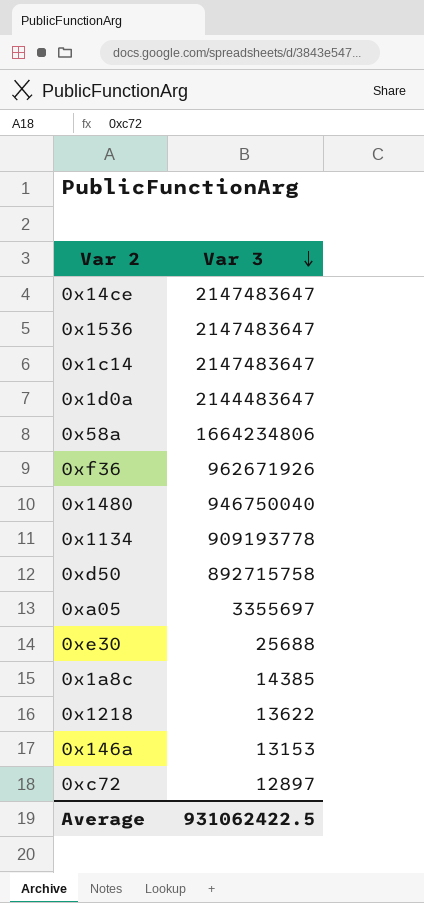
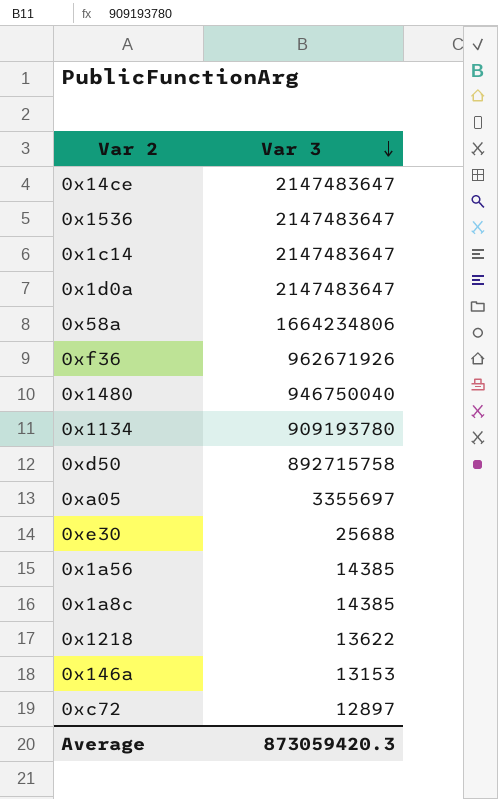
0x1d0a | Var 3: 2144483647 -> 2147483647
0x1134 | Var 3: 909193778 -> 909193780
row 0x1a56: none -> 14385
Average | Var 3: 931062422.5 -> 873059420.3

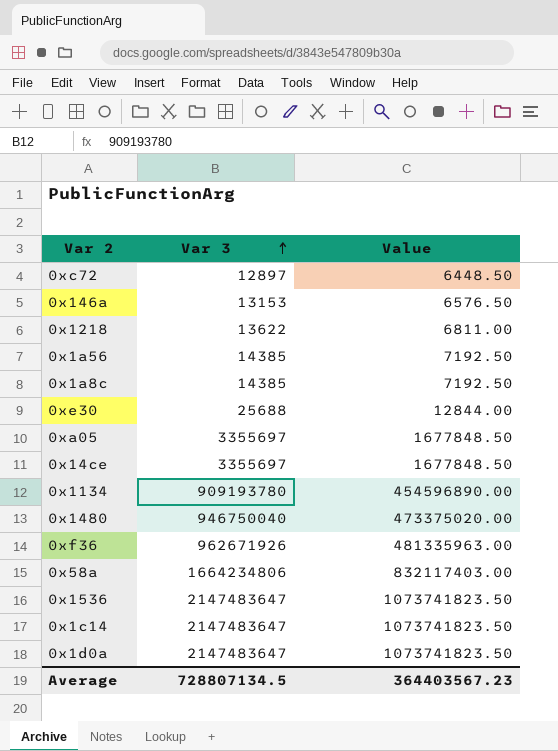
row order: Var 3 descending -> Var 3 ascending
column Value | formula: none -> [Var 3] * 0.5
row 0xd50: 892715758 -> none
0x14ce | Var 3: 2147483647 -> 3355697
Average | Var 3: 873059420.3 -> 728807134.5

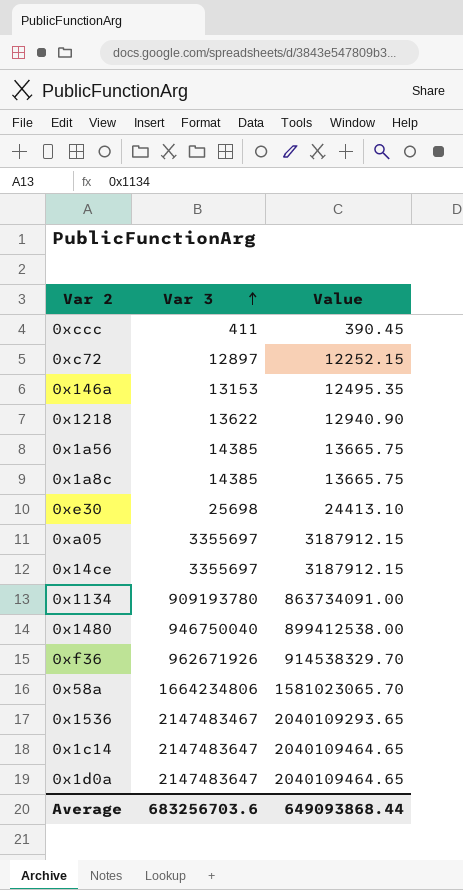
column Value | formula: [Var 3] * 0.5 -> [Var 3] * 0.95
row 0xccc: none -> 411 | 390.45
0xe30 | Var 3: 25688 -> 25698
0x1536 | Var 3: 2147483647 -> 2147483467
Average | Var 3: 728807134.5 -> 683256703.6
Average | Value: 364403567.23 -> 649093868.44

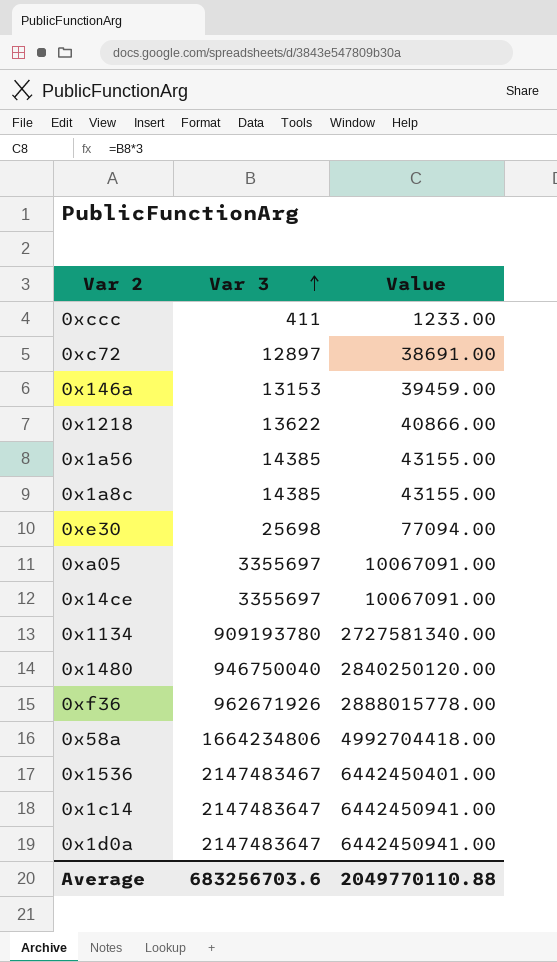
column Value | formula: [Var 3] * 0.95 -> [Var 3] * 3
Average | Value: 649093868.44 -> 2049770110.88

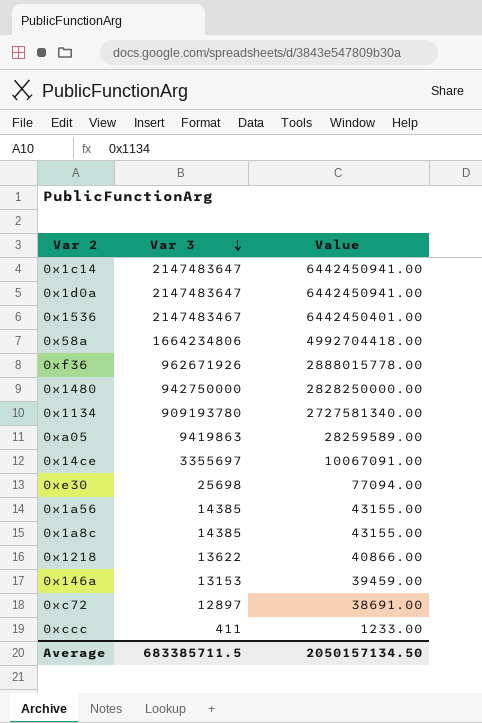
row order: Var 3 ascending -> Var 3 descending
0x1480 | Var 3: 946750040 -> 942750000
0x1480 | Value: 2840250120.00 -> 2828250000.00
0xa05 | Var 3: 3355697 -> 9419863
0xa05 | Value: 10067091.00 -> 28259589.00
Average | Var 3: 683256703.6 -> 683385711.5
Average | Value: 2049770110.88 -> 2050157134.50

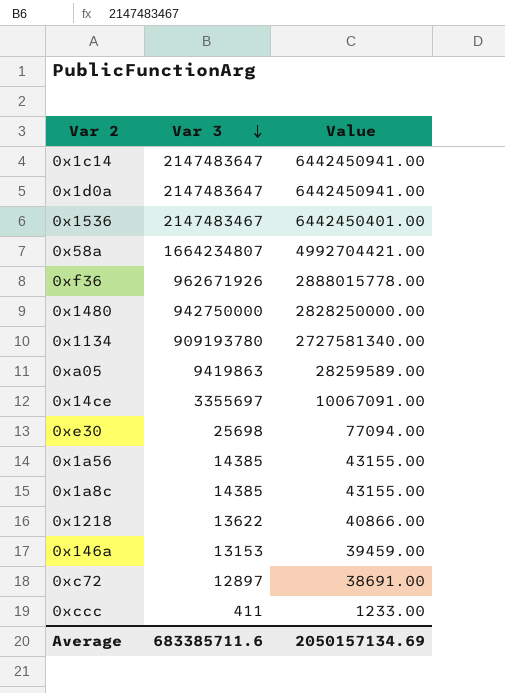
0x58a | Var 3: 1664234806 -> 1664234807
0x58a | Value: 4992704418.00 -> 4992704421.00
Average | Var 3: 683385711.5 -> 683385711.6
Average | Value: 2050157134.50 -> 2050157134.69

